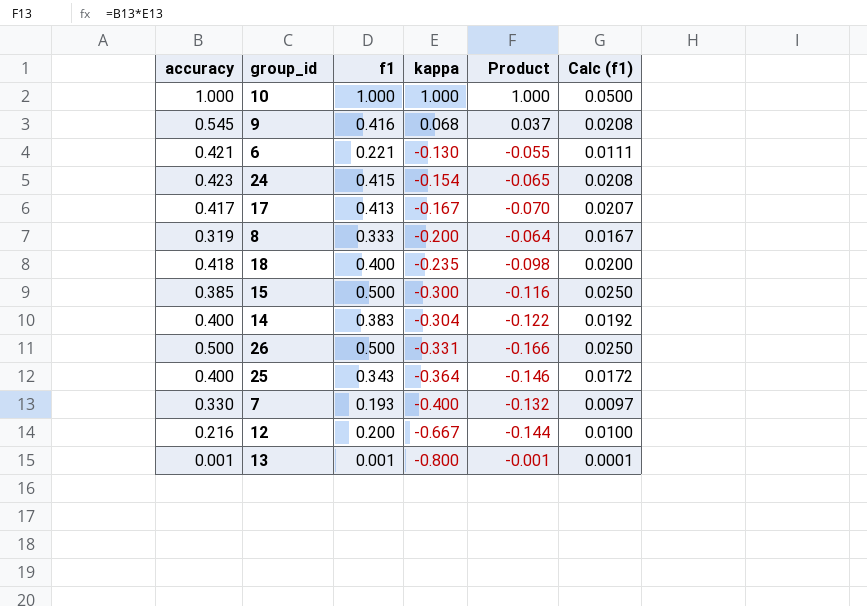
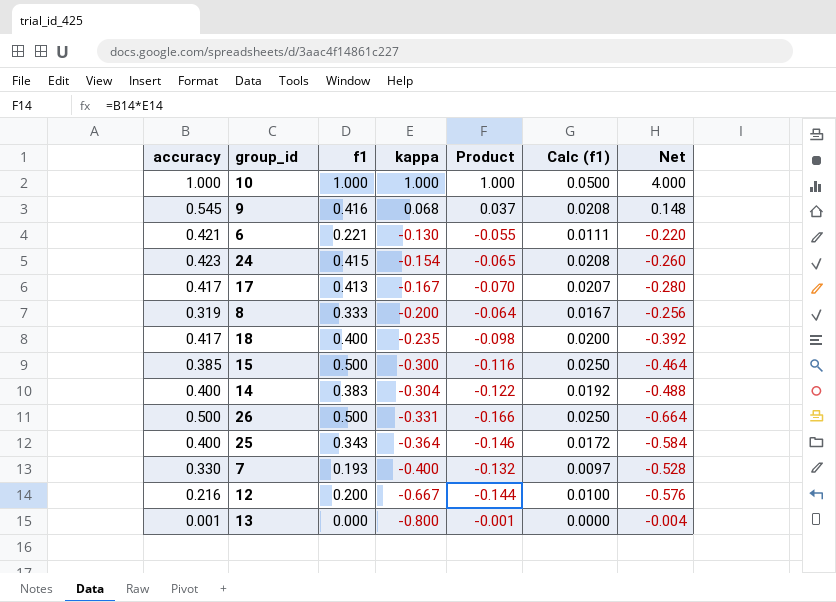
column Net | formula: none -> [Product] * 4
18 | accuracy: 0.418 -> 0.417
13 | f1: 0.001 -> 0.000
13 | Calc (f1): 0.0001 -> 0.0000

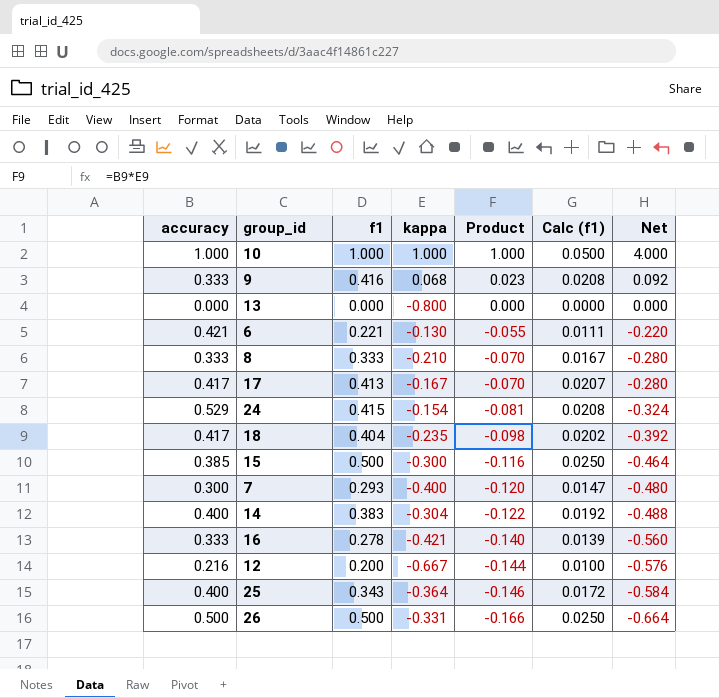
row order: kappa descending -> Product descending
9 | accuracy: 0.545 -> 0.333
9 | Product: 0.037 -> 0.023
9 | Net: 0.148 -> 0.092
13 | accuracy: 0.001 -> 0.000
13 | Product: -0.001 -> 0.000
13 | Net: -0.004 -> 0.000
8 | accuracy: 0.319 -> 0.333
8 | kappa: -0.200 -> -0.210
8 | Product: -0.064 -> -0.070
8 | Net: -0.256 -> -0.280
24 | accuracy: 0.423 -> 0.529
24 | Product: -0.065 -> -0.081
24 | Net: -0.260 -> -0.324
18 | f1: 0.400 -> 0.404
18 | Calc (f1): 0.0200 -> 0.0202
7 | accuracy: 0.330 -> 0.300
7 | f1: 0.193 -> 0.293
7 | Product: -0.132 -> -0.120
7 | Calc (f1): 0.0097 -> 0.0147
7 | Net: -0.528 -> -0.480
row 16: none -> 0.333 | 0.278 | -0.421 | -0.140 | 0.0139 | -0.560

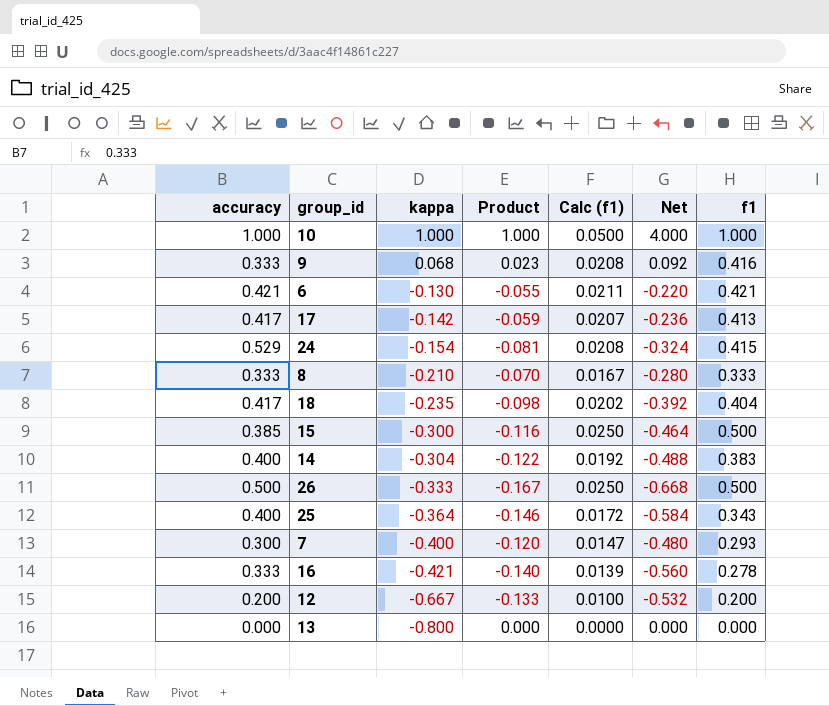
row order: Product descending -> kappa descending
column f1 | position: 3 -> 7
6 | Calc (f1): 0.0111 -> 0.0211
6 | f1: 0.221 -> 0.421
17 | kappa: -0.167 -> -0.142
17 | Product: -0.070 -> -0.059
17 | Net: -0.280 -> -0.236
26 | kappa: -0.331 -> -0.333
26 | Product: -0.166 -> -0.167
26 | Net: -0.664 -> -0.668
12 | accuracy: 0.216 -> 0.200
12 | Product: -0.144 -> -0.133
12 | Net: -0.576 -> -0.532

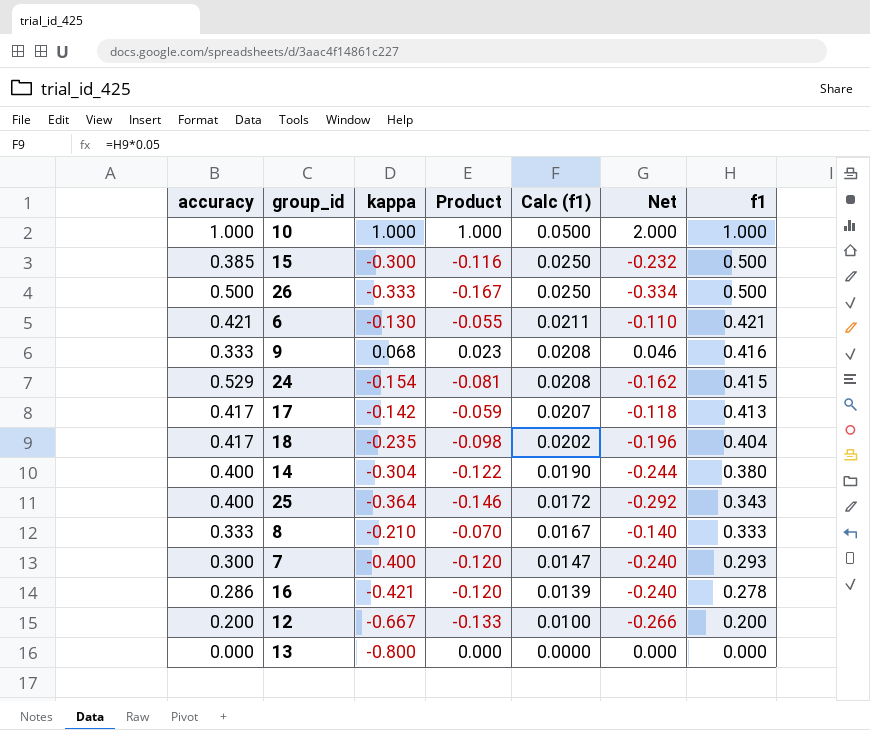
row order: kappa descending -> Calc (f1) descending
column Net | formula: [Product] * 4 -> [Product] * 2
14 | Calc (f1): 0.0192 -> 0.0190
14 | f1: 0.383 -> 0.380
16 | accuracy: 0.333 -> 0.286
16 | Product: -0.140 -> -0.120

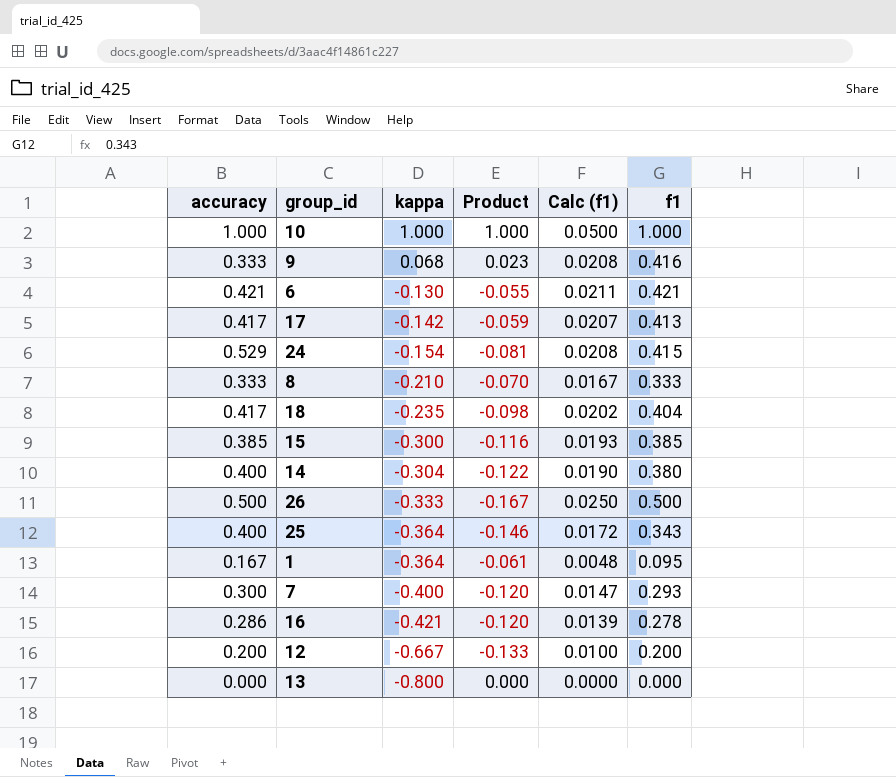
row order: Calc (f1) descending -> kappa descending
column Net | formula: [Product] * 2 -> none
15 | Calc (f1): 0.0250 -> 0.0193
15 | f1: 0.500 -> 0.385
row 1: none -> 0.167 | -0.364 | -0.061 | 0.0048 | 0.095

